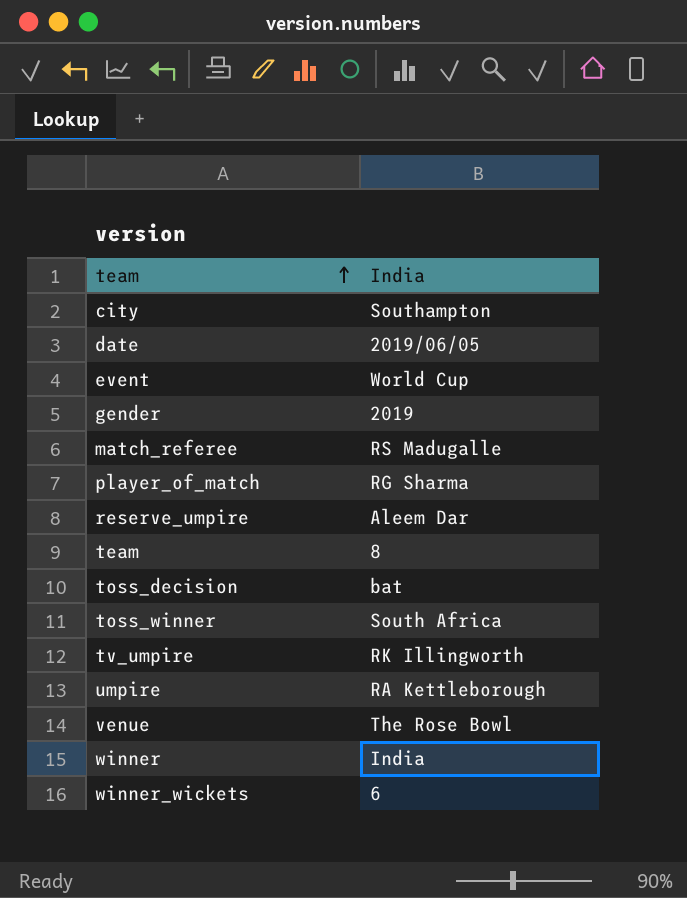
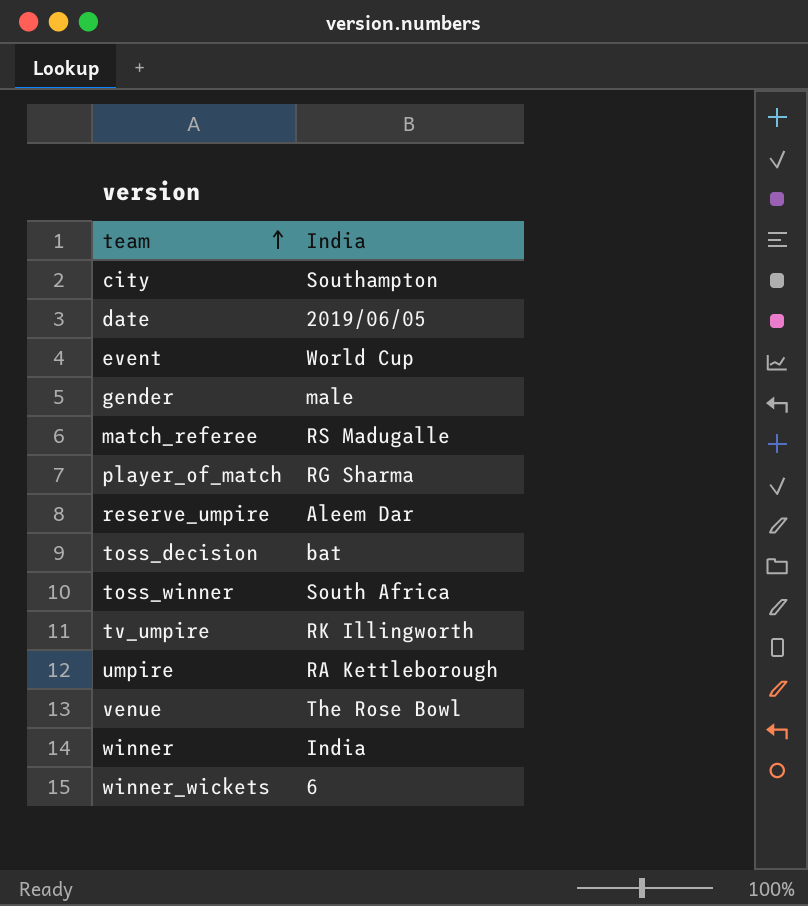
row team: 8 -> none
gender | India: 2019 -> male

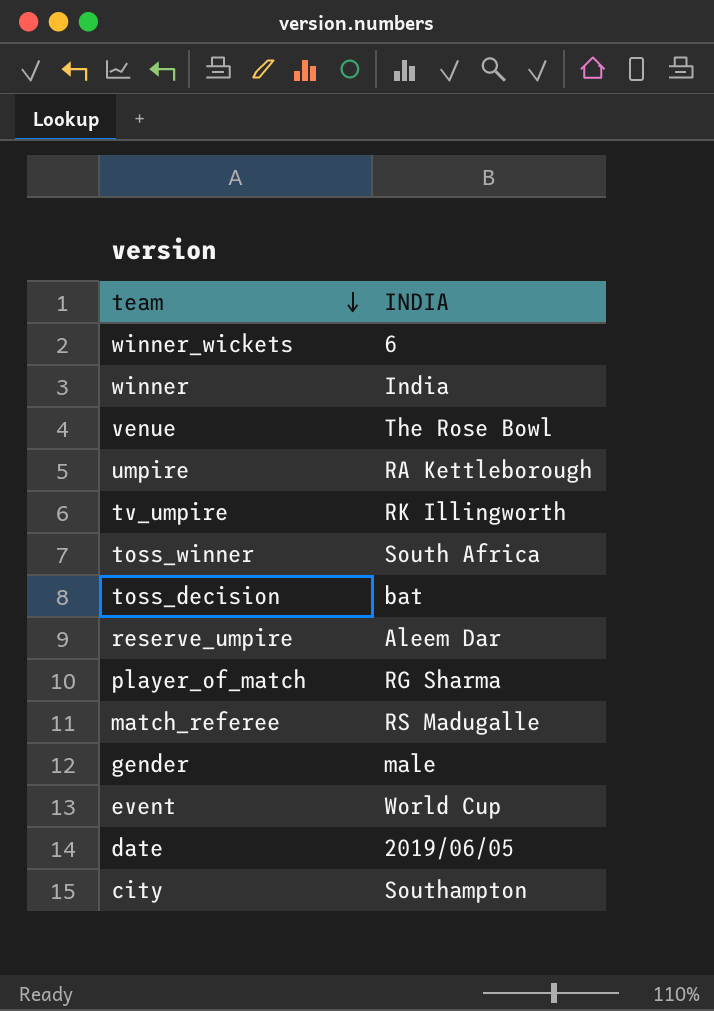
row order: team ascending -> team descending
column name: India -> INDIA

